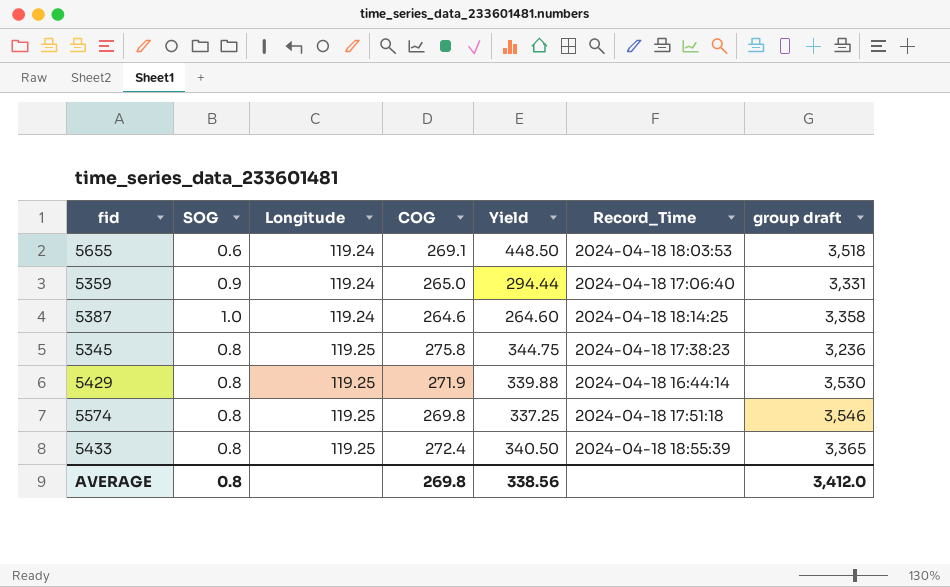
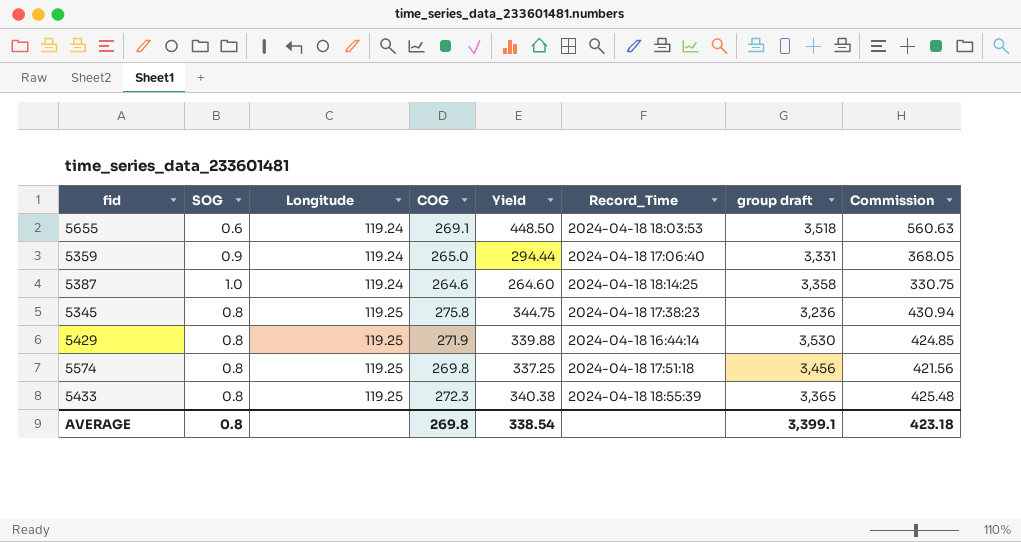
column Commission | formula: none -> [Yield] * 1.25
5574 | group draft: 3,546 -> 3,456
5433 | COG: 272.4 -> 272.3
5433 | Yield: 340.50 -> 340.38
AVERAGE | Yield: 338.56 -> 338.54
AVERAGE | group draft: 3,412.0 -> 3,399.1

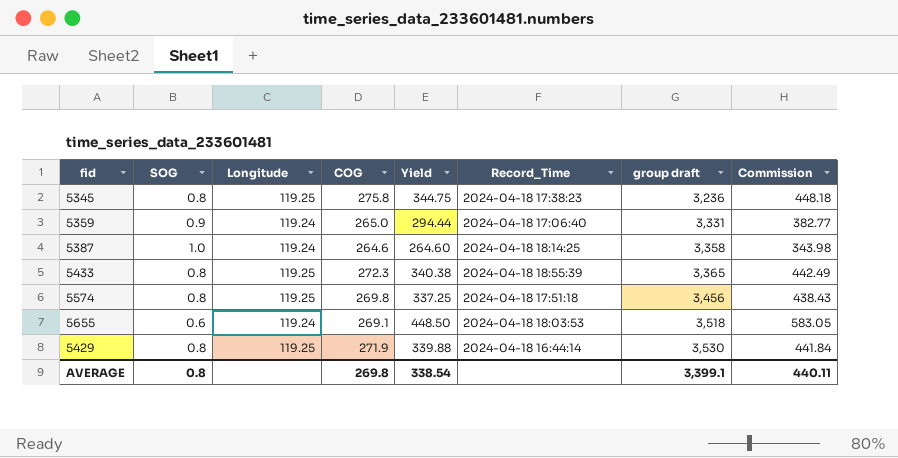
row order: Longitude ascending -> group draft ascending
column Commission | formula: [Yield] * 1.25 -> [Yield] * 1.3
AVERAGE | Commission: 423.18 -> 440.11

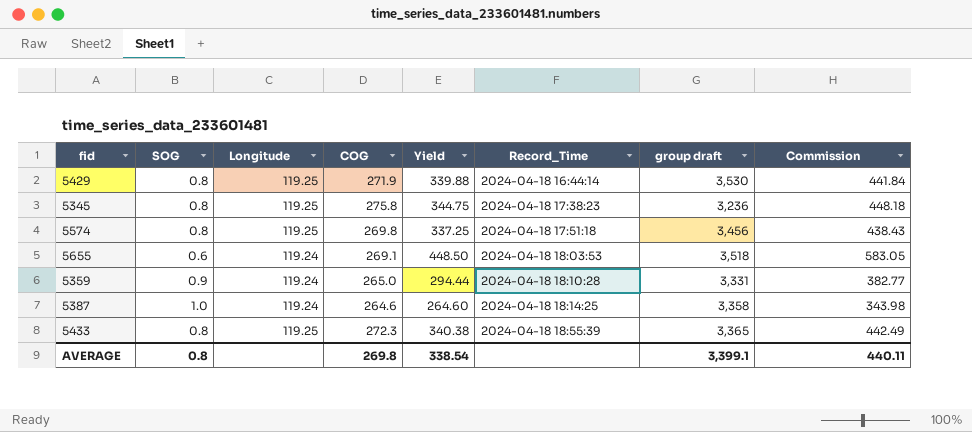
row order: group draft ascending -> Record_Time ascending
5359 | Record_Time: 2024-04-18 17:06:40 -> 2024-04-18 18:10:28

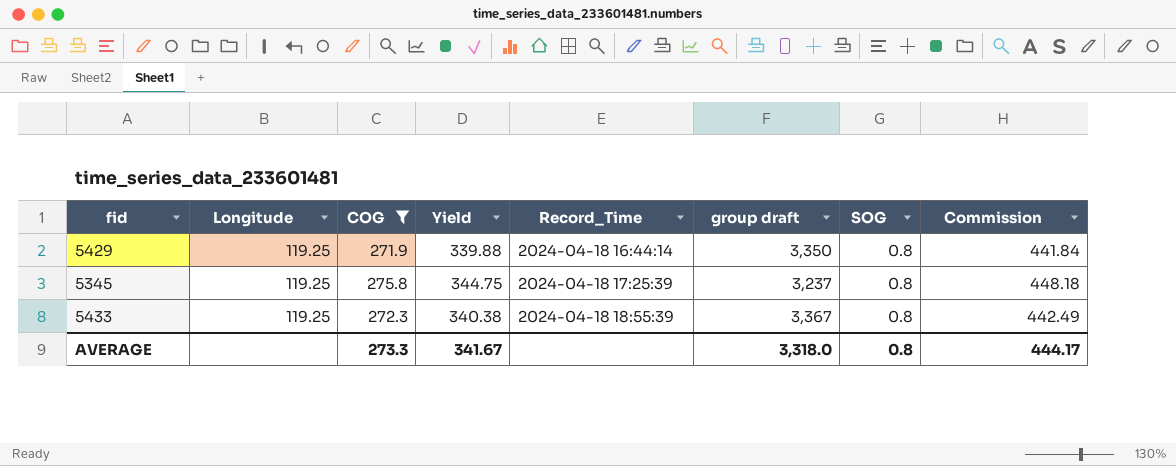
filter: none -> COG >= 271.9
column SOG | position: 2 -> 7
5429 | group draft: 3,530 -> 3,350
5345 | Record_Time: 2024-04-18 17:38:23 -> 2024-04-18 17:25:39
5345 | group draft: 3,236 -> 3,237
5433 | group draft: 3,365 -> 3,367
AVERAGE | COG: 269.8 -> 273.3
AVERAGE | Yield: 338.54 -> 341.67
AVERAGE | group draft: 3,399.1 -> 3,318.0
AVERAGE | Commission: 440.11 -> 444.17

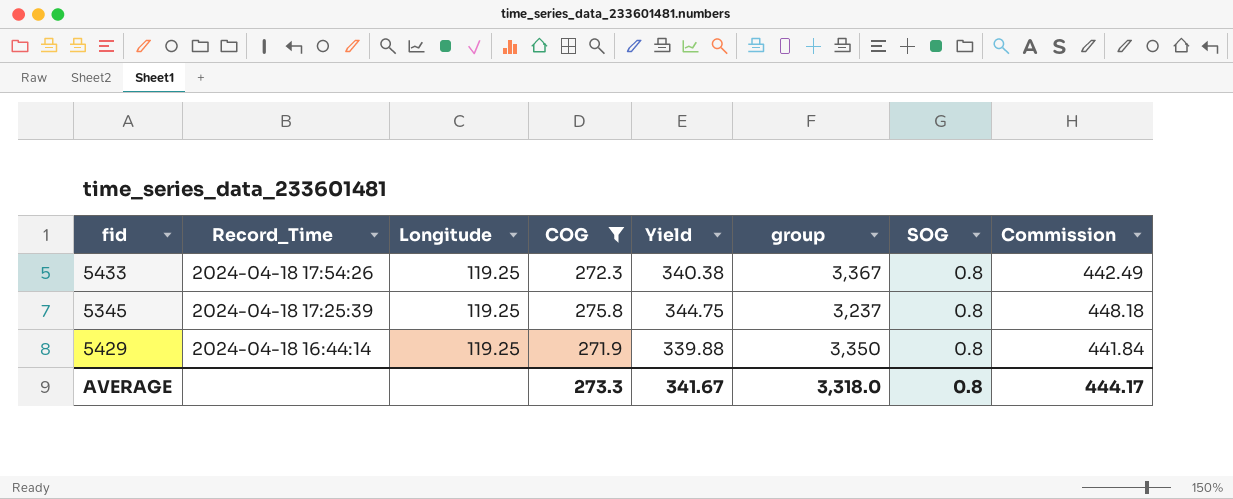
row order: Record_Time ascending -> Record_Time descending
column Record_Time | position: 5 -> 2
column name: group draft -> group
5433 | Record_Time: 2024-04-18 18:55:39 -> 2024-04-18 17:54:26

